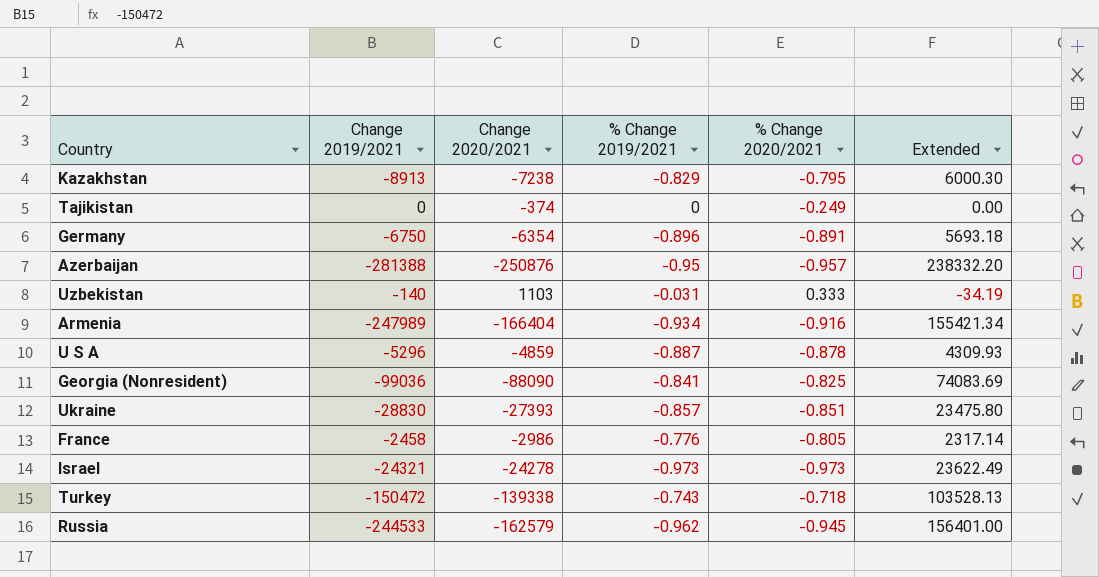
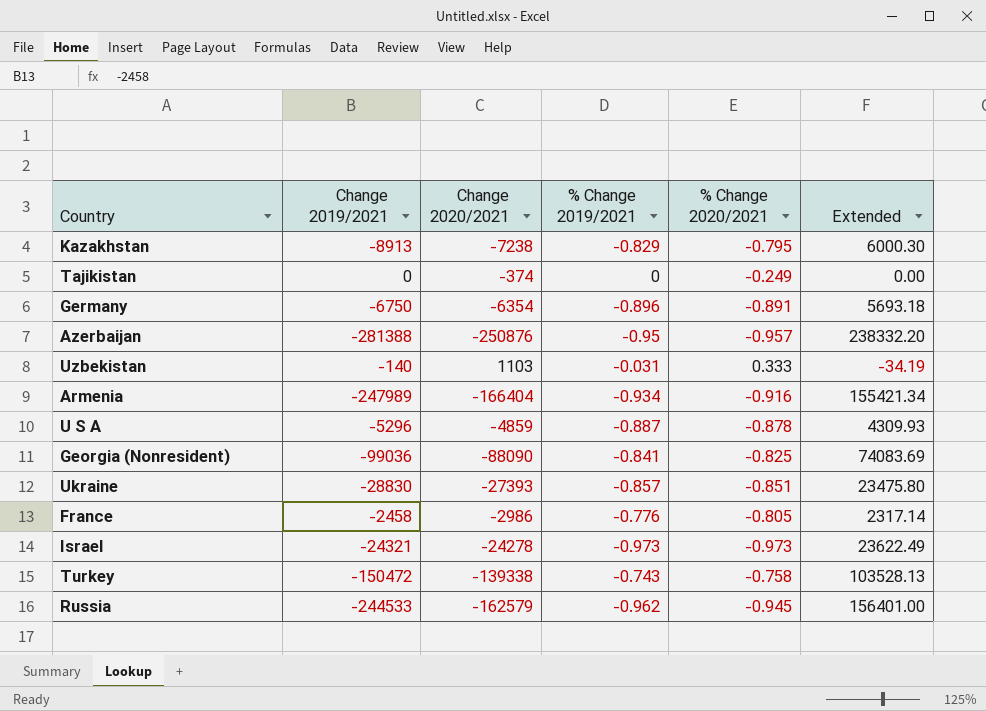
Turkey | % Change 2020/2021: -0.718 -> -0.758

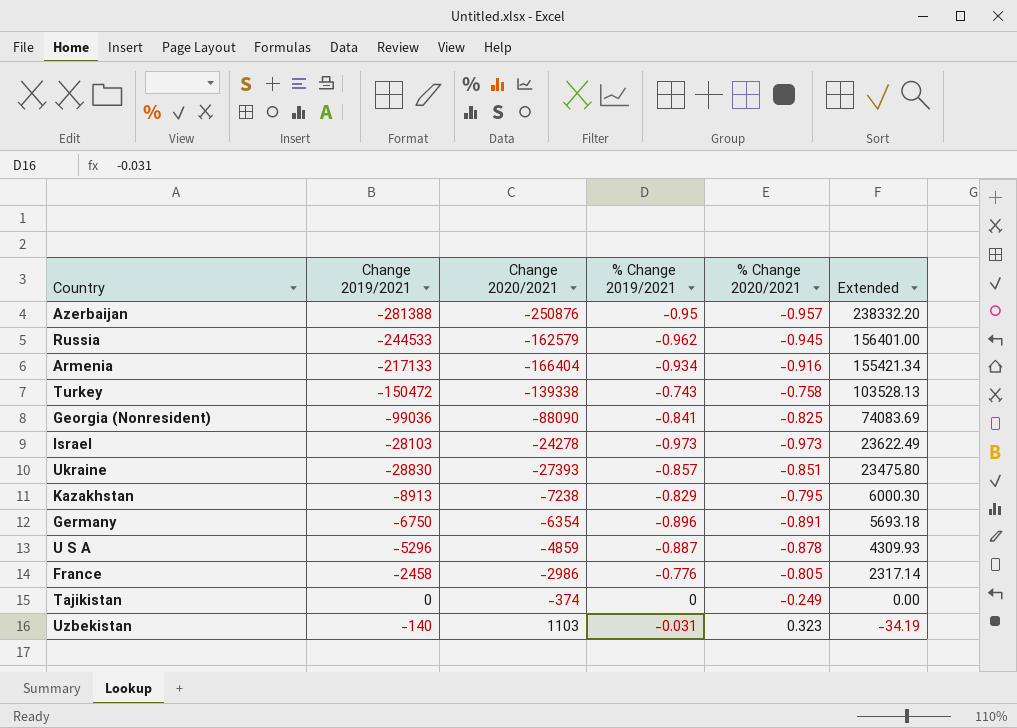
row order: none -> Extended descending
Armenia | Change 2019/2021: -247989 -> -217133
Israel | Change 2019/2021: -24321 -> -28103
Uzbekistan | % Change 2020/2021: 0.333 -> 0.323

